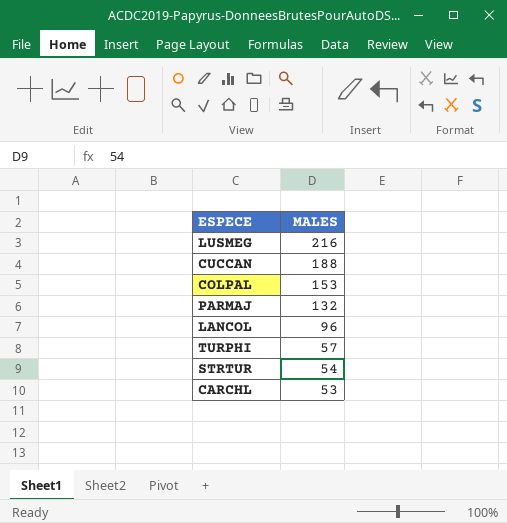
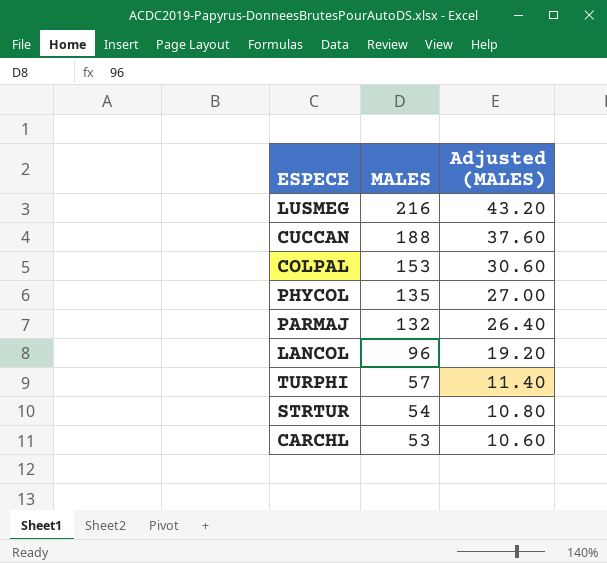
column Adjusted (MALES) | formula: none -> [MALES] * 0.2
row PHYCOL: none -> 135 | 27.00

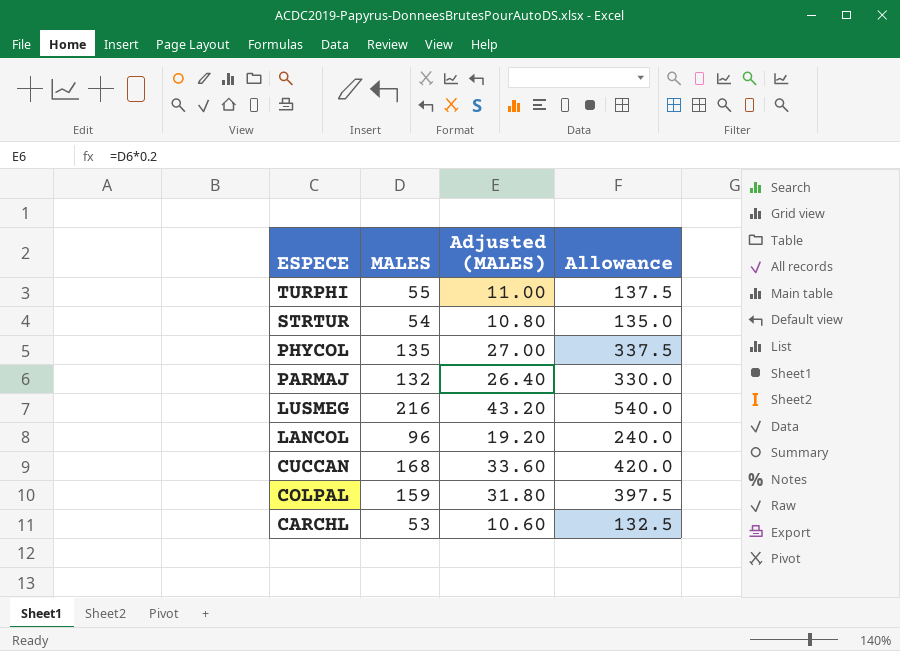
row order: MALES descending -> ESPECE descending
column Allowance | formula: none -> [MALES] * 2.5
TURPHI | MALES: 57 -> 55
TURPHI | Adjusted (MALES): 11.40 -> 11.00
CUCCAN | MALES: 188 -> 168
CUCCAN | Adjusted (MALES): 37.60 -> 33.60
COLPAL | MALES: 153 -> 159
COLPAL | Adjusted (MALES): 30.60 -> 31.80

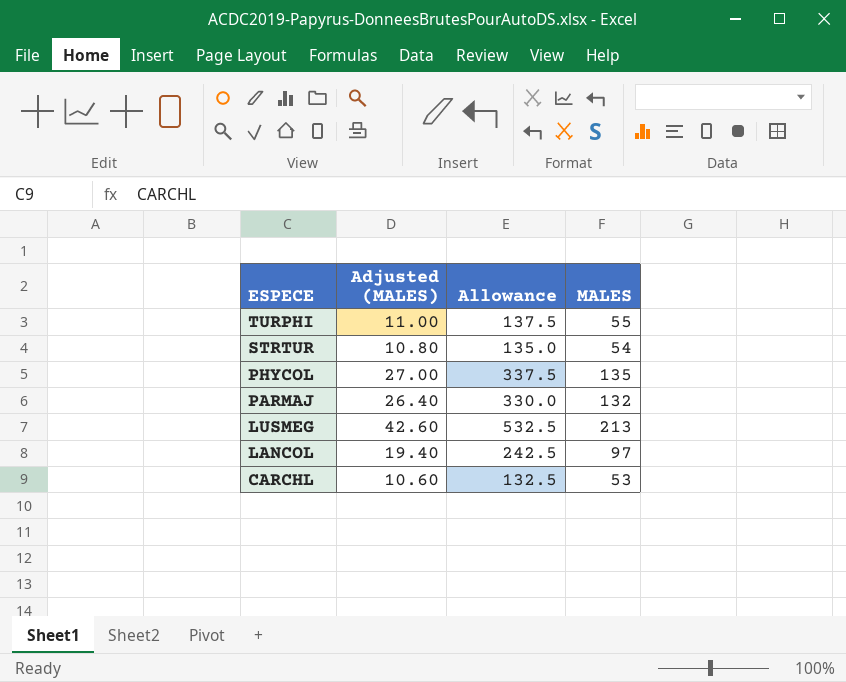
column MALES | position: 2 -> 4
row CUCCAN: 168 | 33.60 | 420.0 -> none
row COLPAL: 159 | 31.80 | 397.5 -> none
LUSMEG | Adjusted (MALES): 43.20 -> 42.60
LUSMEG | Allowance: 540.0 -> 532.5
LUSMEG | MALES: 216 -> 213
LANCOL | Adjusted (MALES): 19.20 -> 19.40
LANCOL | Allowance: 240.0 -> 242.5
LANCOL | MALES: 96 -> 97

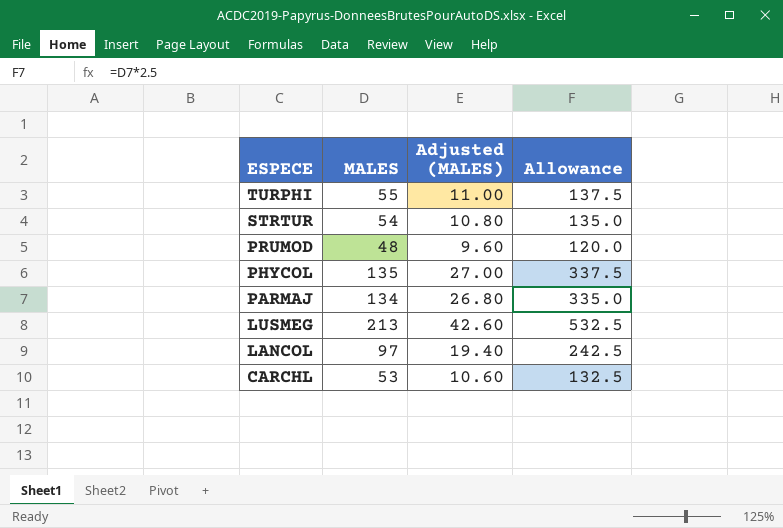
column MALES | position: 4 -> 2
row PRUMOD: none -> 48 | 9.60 | 120.0
PARMAJ | MALES: 132 -> 134
PARMAJ | Adjusted (MALES): 26.40 -> 26.80
PARMAJ | Allowance: 330.0 -> 335.0

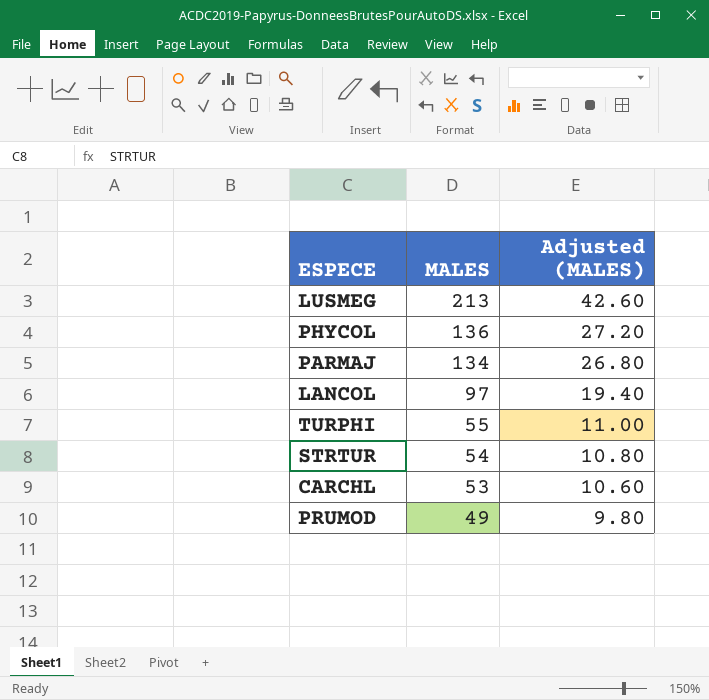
row order: ESPECE descending -> MALES descending
column Allowance | formula: [MALES] * 2.5 -> none
PHYCOL | MALES: 135 -> 136
PHYCOL | Adjusted (MALES): 27.00 -> 27.20
PRUMOD | MALES: 48 -> 49
PRUMOD | Adjusted (MALES): 9.60 -> 9.80

